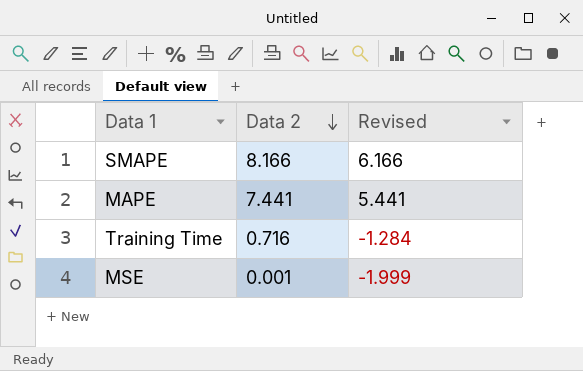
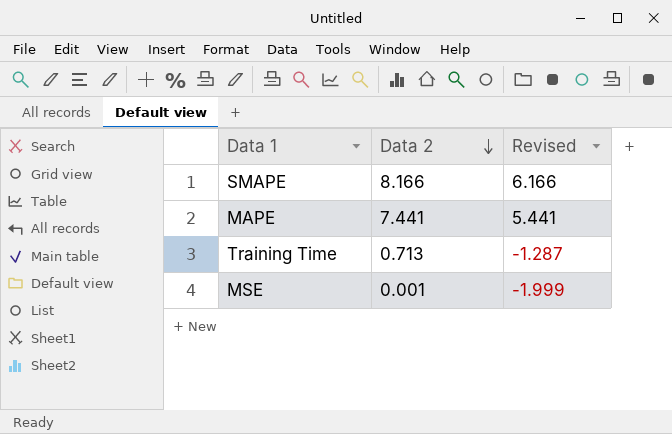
Training Time | Data 2: 0.716 -> 0.713
Training Time | Revised: -1.284 -> -1.287

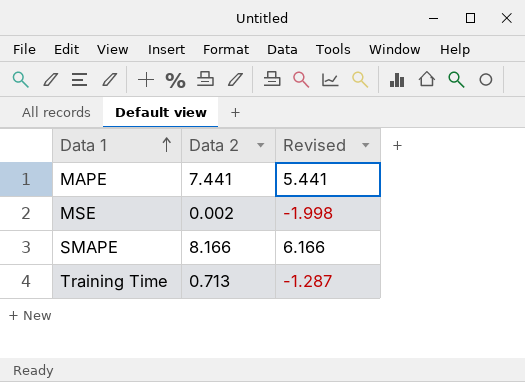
row order: Data 2 descending -> Data 1 ascending
MSE | Data 2: 0.001 -> 0.002
MSE | Revised: -1.999 -> -1.998

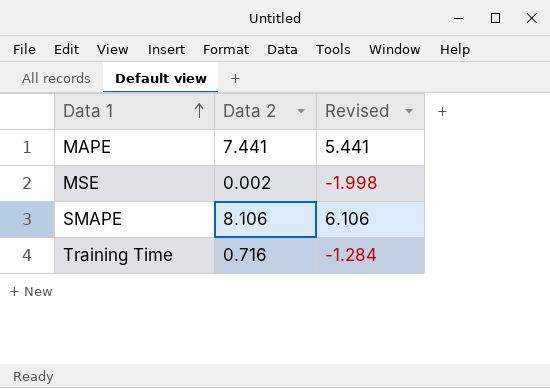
SMAPE | Data 2: 8.166 -> 8.106
SMAPE | Revised: 6.166 -> 6.106
Training Time | Data 2: 0.713 -> 0.716
Training Time | Revised: -1.287 -> -1.284

